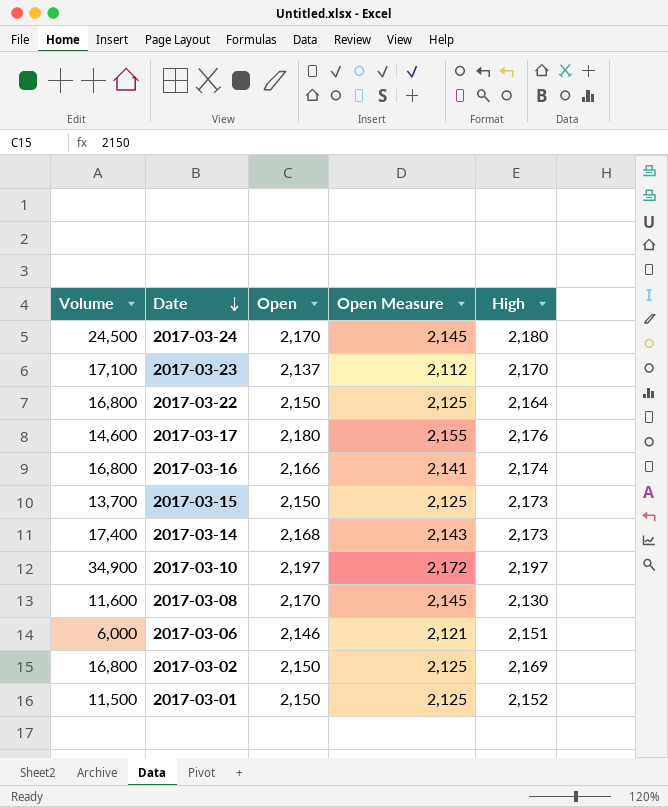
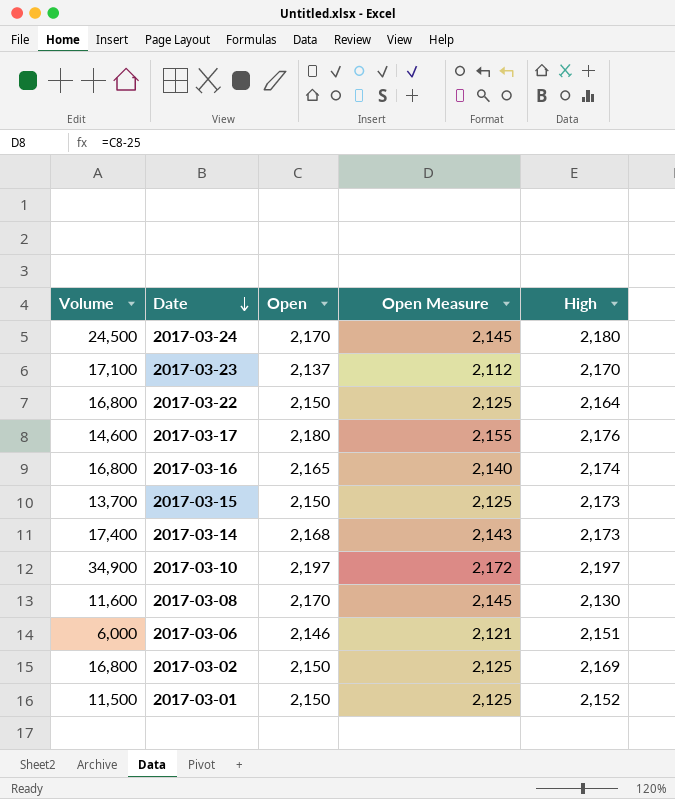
2017-03-16 | Open: 2,166 -> 2,165
2017-03-16 | Open Measure: 2,141 -> 2,140

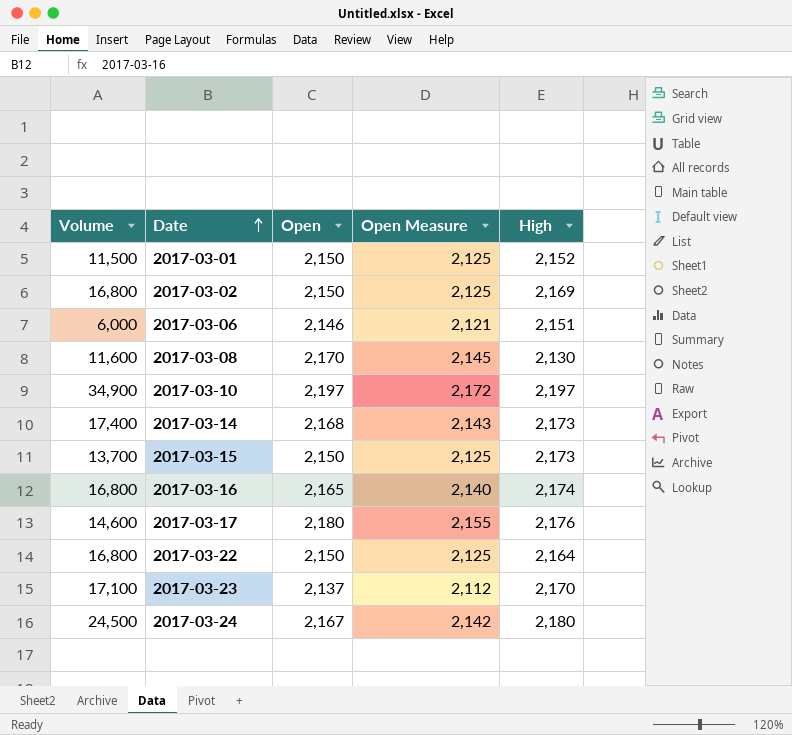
row order: Date descending -> Date ascending
2017-03-24 | Open: 2,170 -> 2,167
2017-03-24 | Open Measure: 2,145 -> 2,142

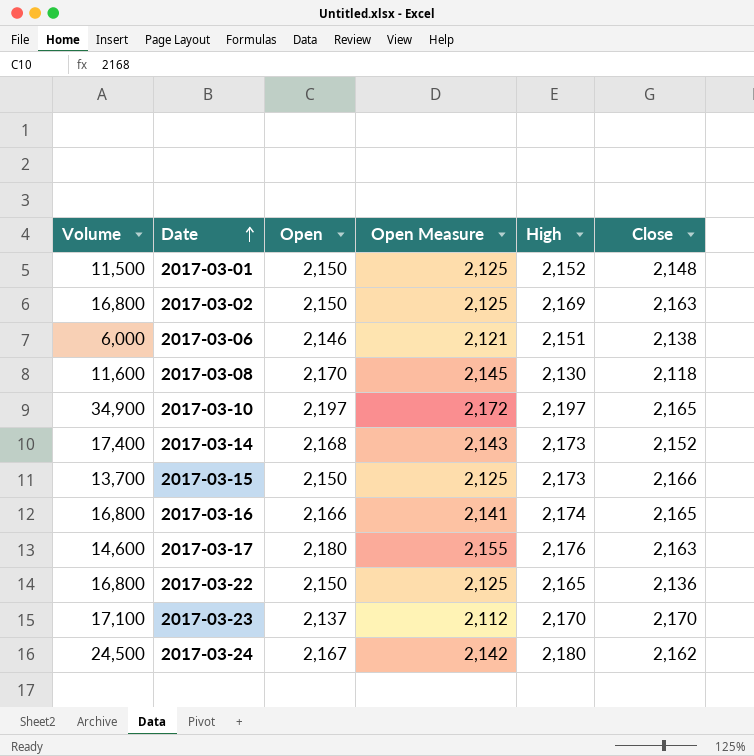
column Close | position: none -> 6
2017-03-16 | Open: 2,165 -> 2,166
2017-03-16 | Open Measure: 2,140 -> 2,141
2017-03-22 | High: 2,164 -> 2,165

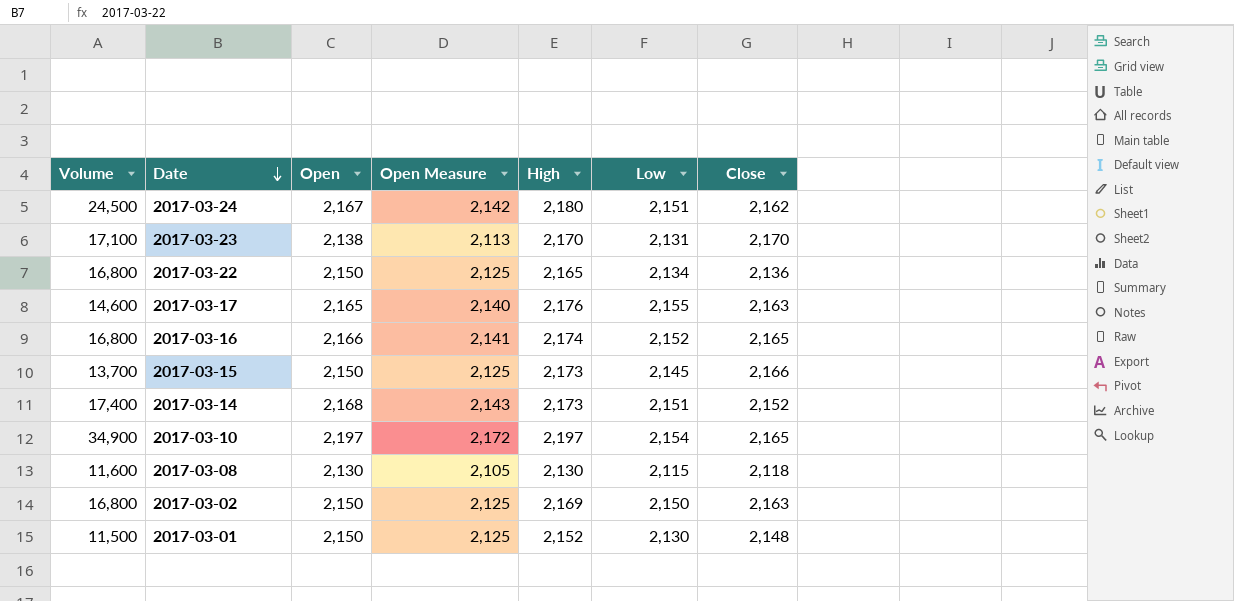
row order: Date ascending -> Date descending
column Low | position: none -> 6
row 2017-03-06: 6,000 | 2,146 | 2,121 | 2,151 | 2,138 -> none
2017-03-23 | Open: 2,137 -> 2,138
2017-03-23 | Open Measure: 2,112 -> 2,113
2017-03-17 | Open: 2,180 -> 2,165
2017-03-17 | Open Measure: 2,155 -> 2,140
2017-03-08 | Open: 2,170 -> 2,130
2017-03-08 | Open Measure: 2,145 -> 2,105

